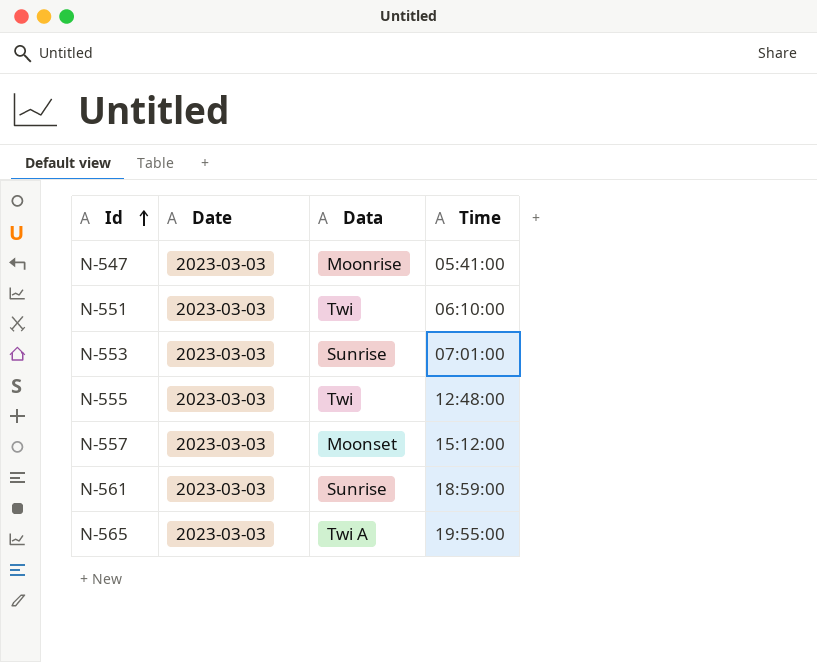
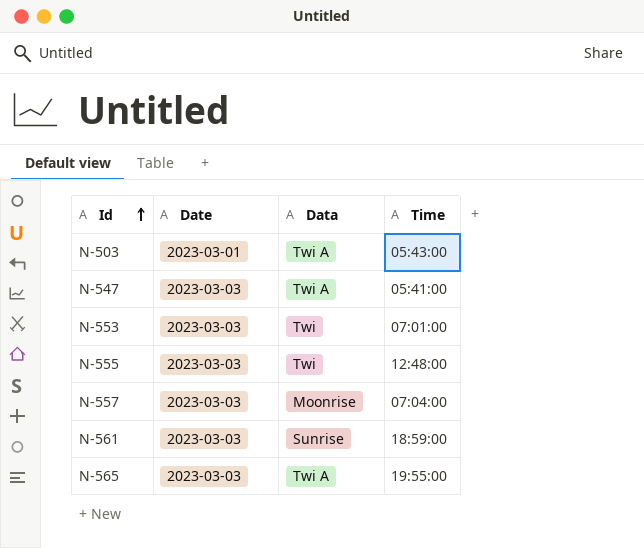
row N-551: 2023-03-03 | Twi | 06:10:00 -> none
row N-503: none -> 2023-03-01 | Twi A | 05:43:00
N-547 | Data: Moonrise -> Twi A
N-553 | Data: Sunrise -> Twi
N-557 | Data: Moonset -> Moonrise
N-557 | Time: 15:12:00 -> 07:04:00

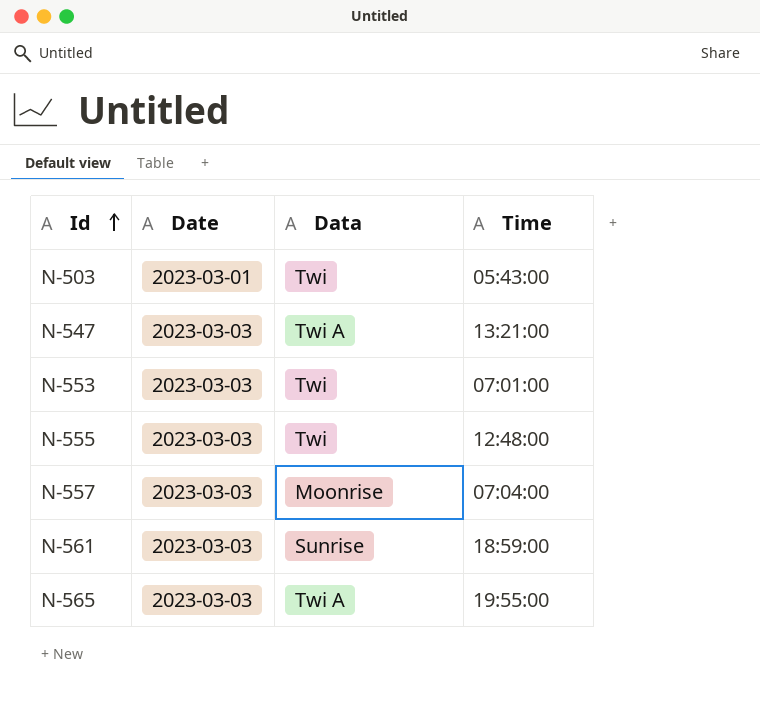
N-503 | Data: Twi A -> Twi
N-547 | Time: 05:41:00 -> 13:21:00

